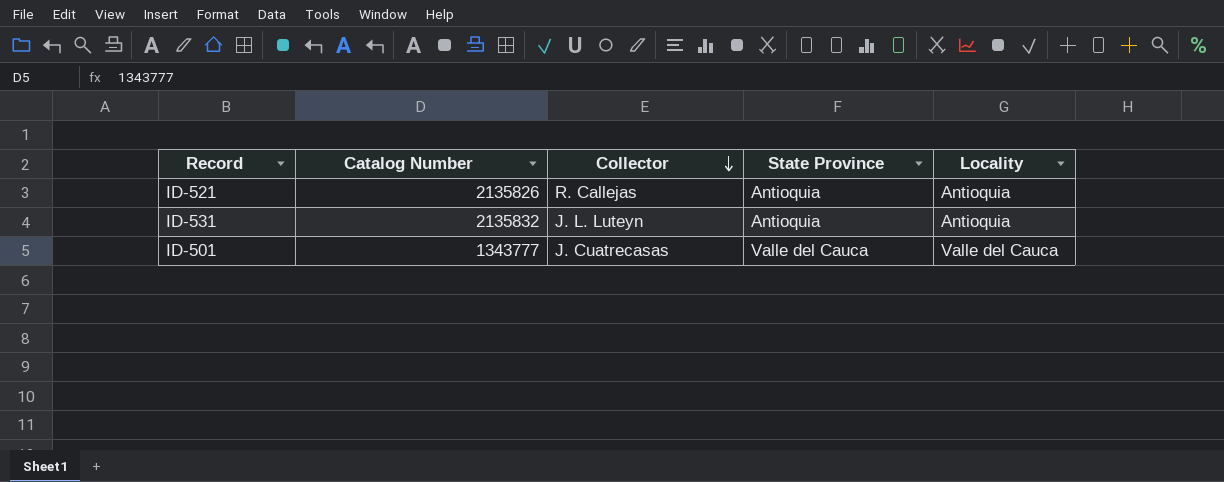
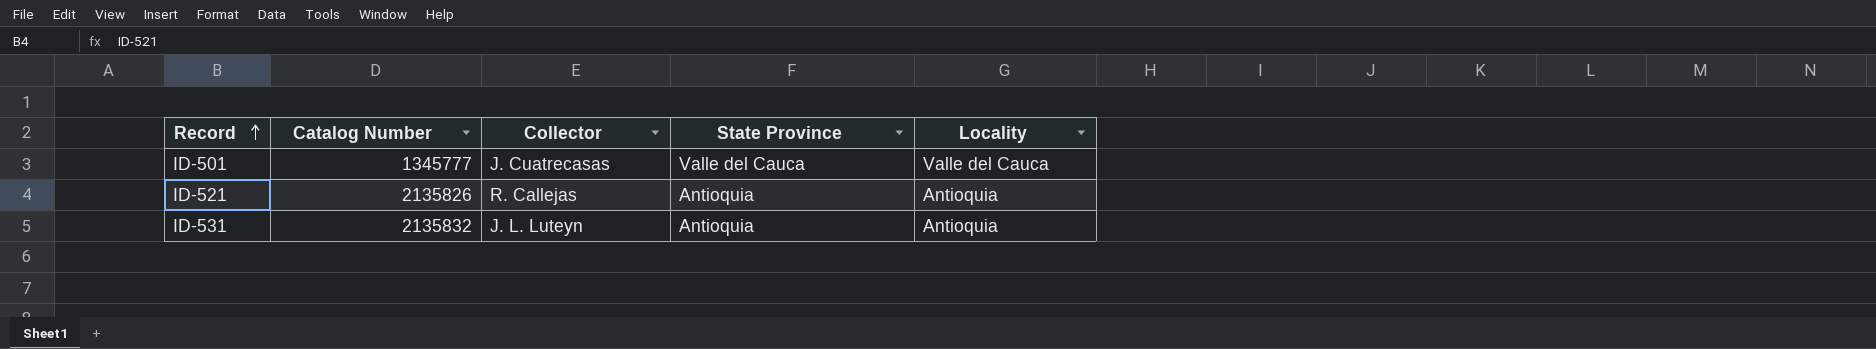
row order: Collector descending -> Record ascending
ID-501 | Catalog Number: 1343777 -> 1345777

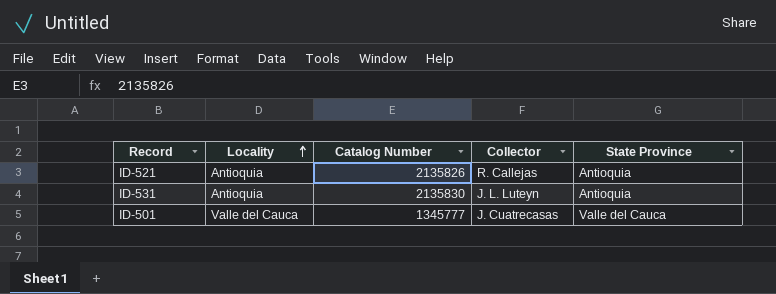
row order: Record ascending -> Locality ascending
column Locality | position: 5 -> 2
ID-531 | Catalog Number: 2135832 -> 2135830

